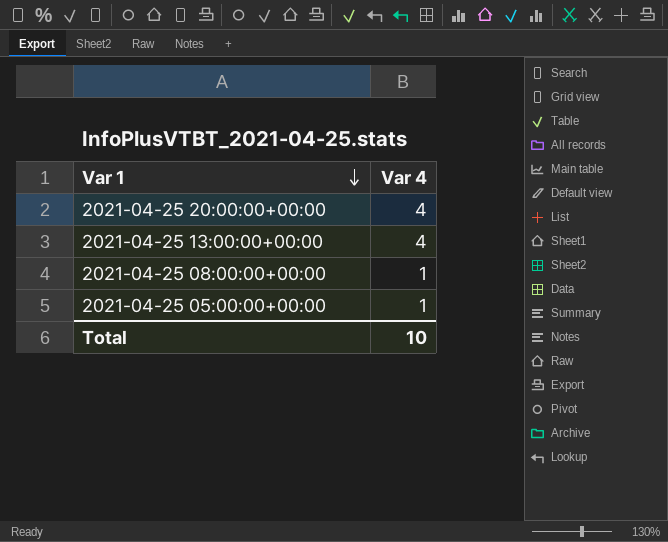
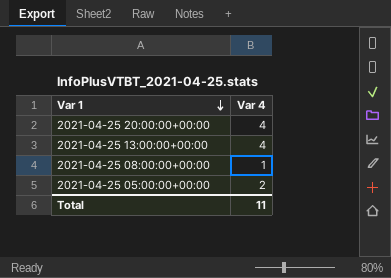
2021-04-25 05:00:00+00:00 | Var 4: 1 -> 2
Total | Var 4: 10 -> 11

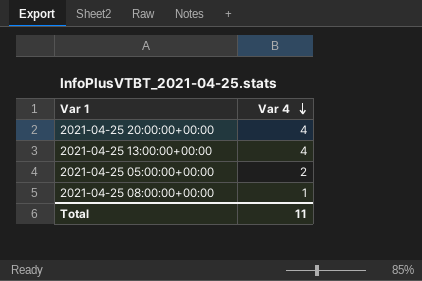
row order: Var 1 descending -> Var 4 descending

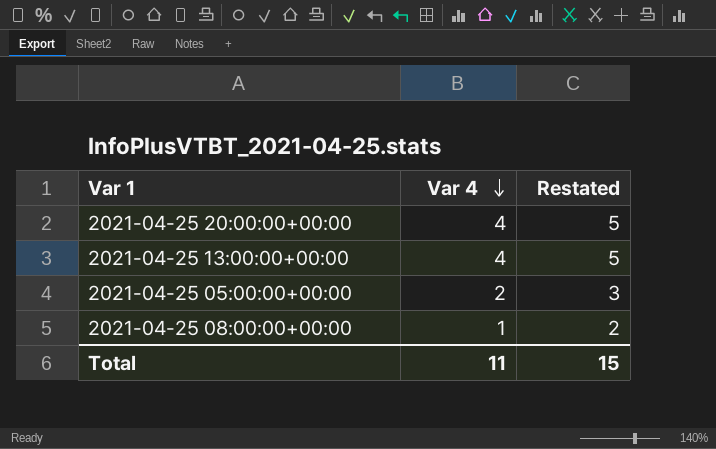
column Restated | formula: none -> [Var 4] + 1

